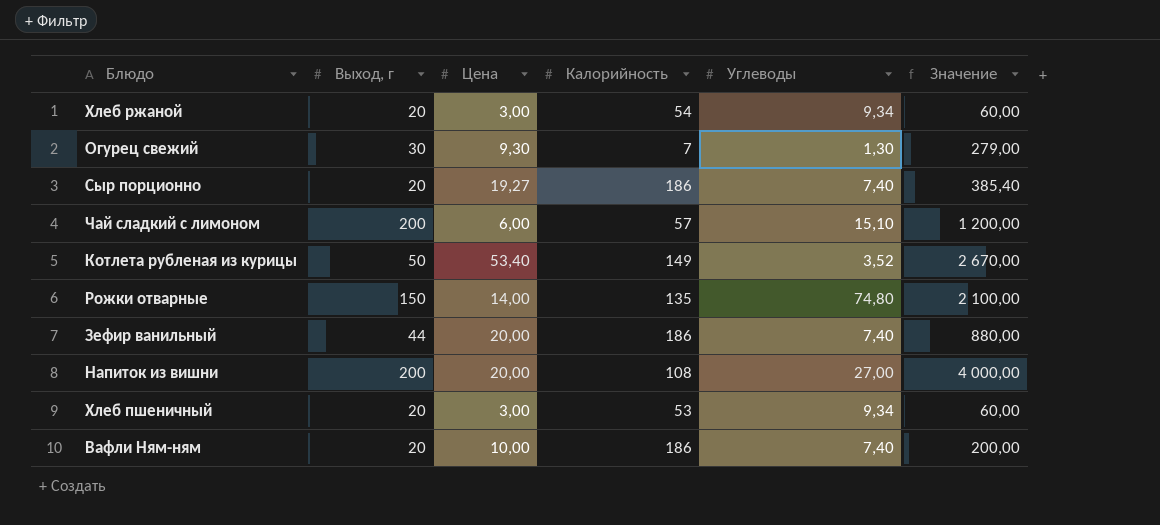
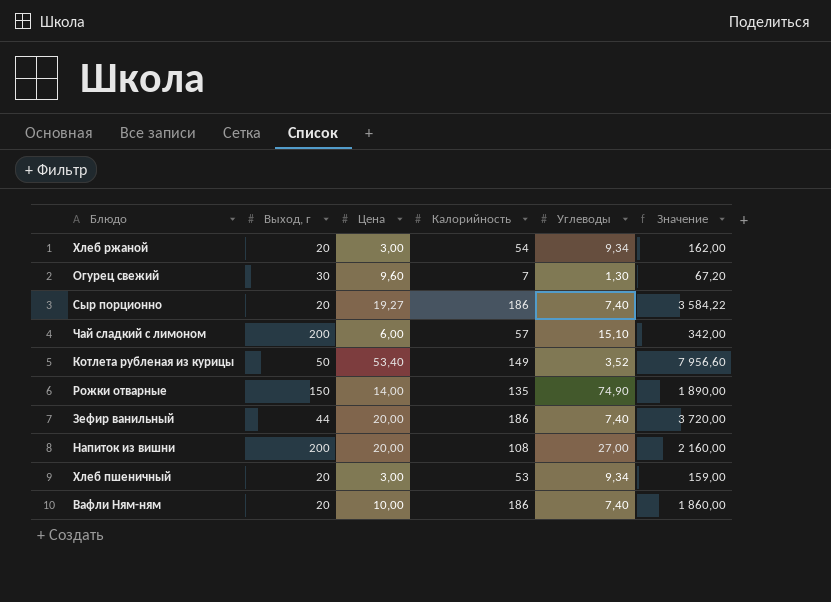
column Значение | formula: [Выход, г] * [Цена] -> [Цена] * [Калорийность]
Огурец свежий | Цена: 9,30 -> 9,60
Рожки отварные | Углеводы: 74,80 -> 74,90

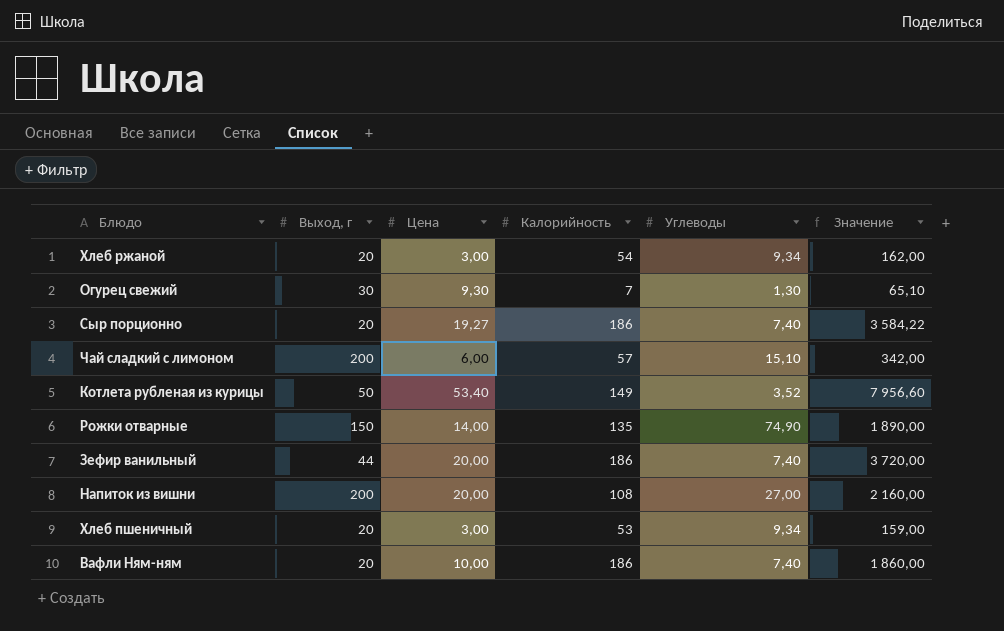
Огурец свежий | Цена: 9,60 -> 9,30
Огурец свежий | Значение: 67,20 -> 65,10

